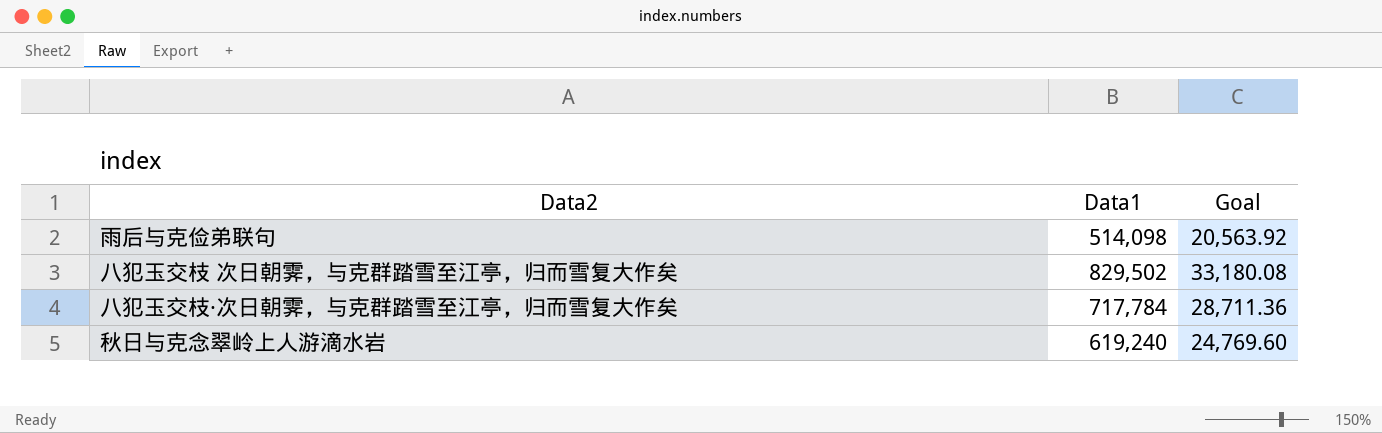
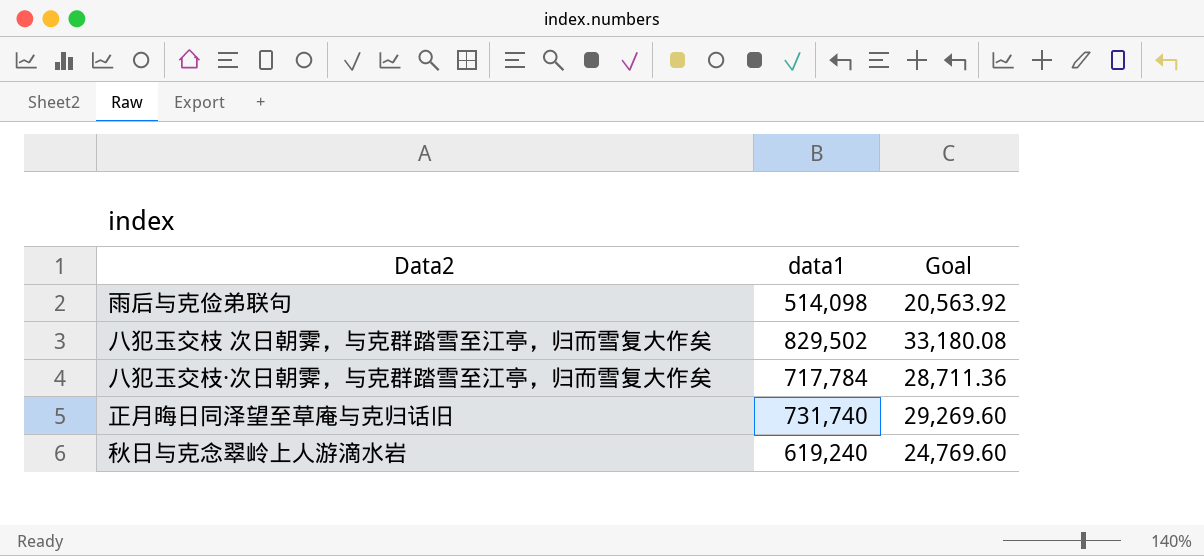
column name: Data1 -> data1
row 正月晦日同泽望至草庵与克归话旧: none -> 731,740 | 29,269.60

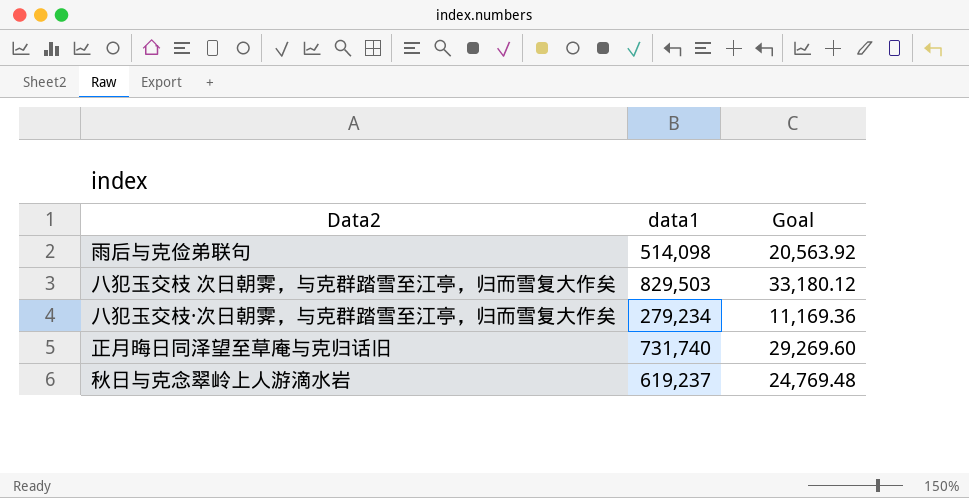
八犯玉交枝 次日朝霁，与克群踏雪至江亭，归而雪复大作矣 | data1: 829,502 -> 829,503
八犯玉交枝 次日朝霁，与克群踏雪至江亭，归而雪复大作矣 | Goal: 33,180.08 -> 33,180.12
八犯玉交枝·次日朝霁，与克群踏雪至江亭，归而雪复大作矣 | data1: 717,784 -> 279,234
八犯玉交枝·次日朝霁，与克群踏雪至江亭，归而雪复大作矣 | Goal: 28,711.36 -> 11,169.36
秋日与克念翠岭上人游滴水岩 | data1: 619,240 -> 619,237
秋日与克念翠岭上人游滴水岩 | Goal: 24,769.60 -> 24,769.48

